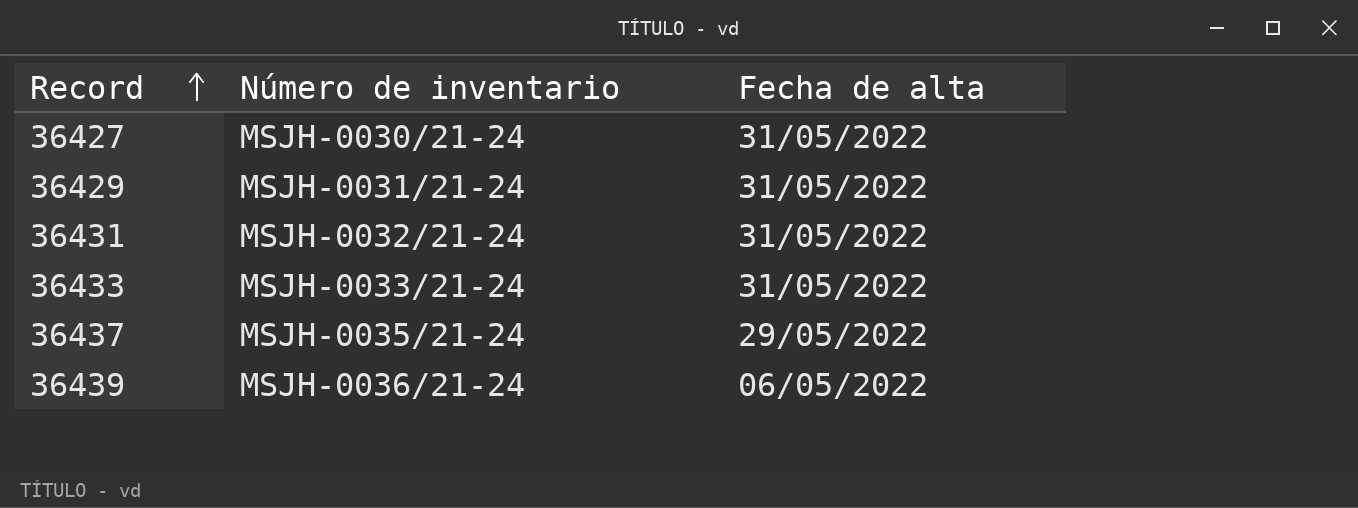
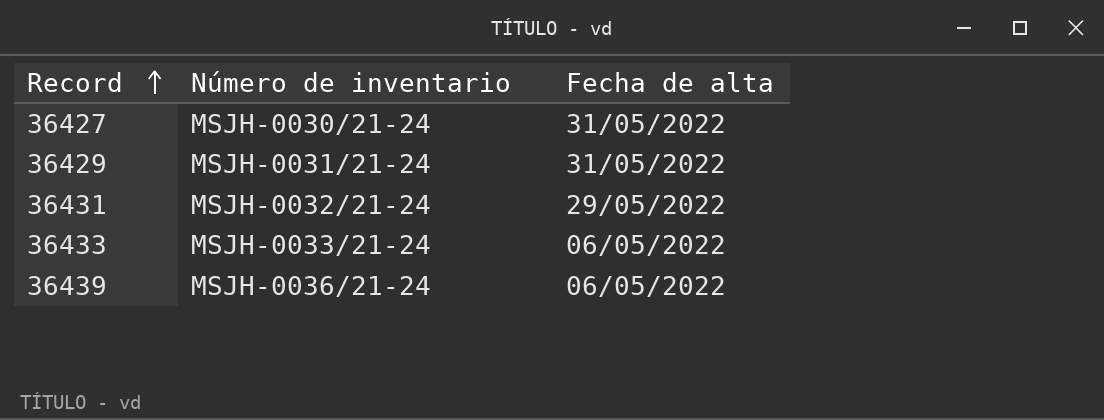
row 36437: MSJH-0035/21-24 | 29/05/2022 -> none
36431 | Fecha de alta: 31/05/2022 -> 29/05/2022
36433 | Fecha de alta: 31/05/2022 -> 06/05/2022

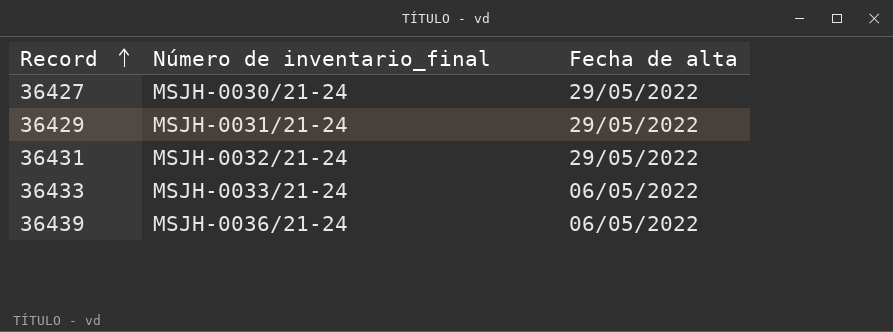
column name: Número de inventario -> Número de inventario_final
36427 | Fecha de alta: 31/05/2022 -> 29/05/2022
36429 | Fecha de alta: 31/05/2022 -> 29/05/2022

